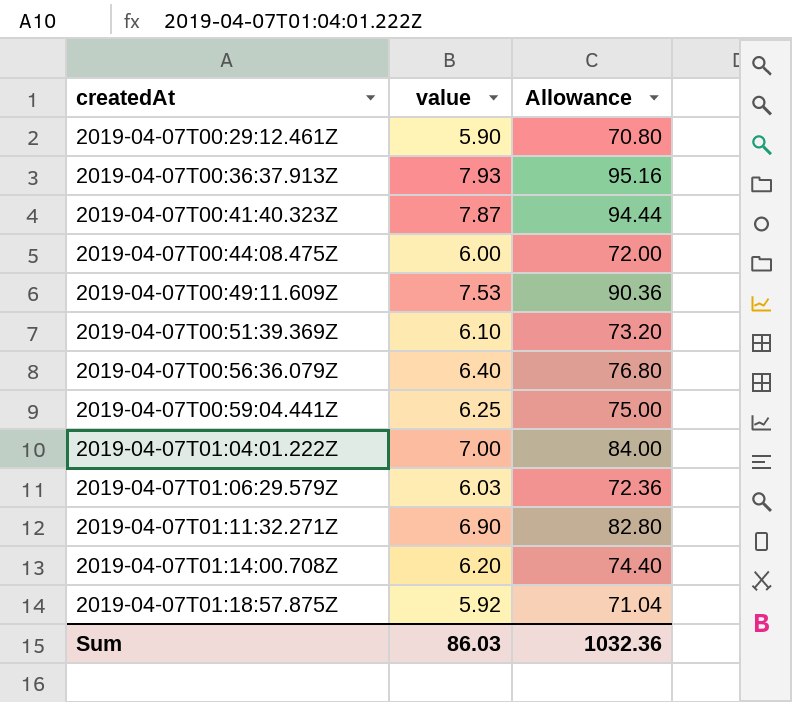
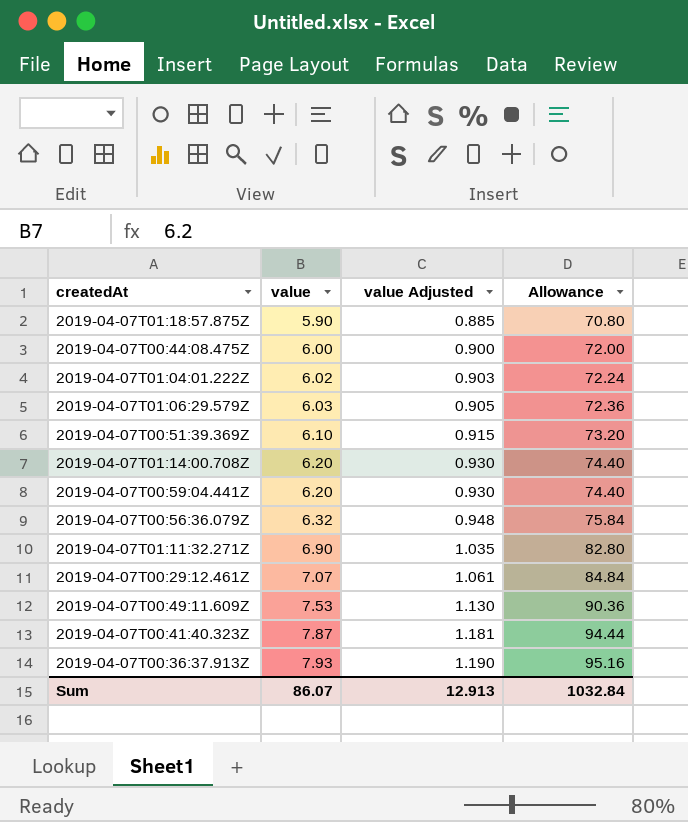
row order: createdAt ascending -> value ascending
column value Adjusted | formula: none -> [value] * 0.15
2019-04-07T01:18:57.875Z | value: 5.92 -> 5.90
2019-04-07T01:18:57.875Z | Allowance: 71.04 -> 70.80
2019-04-07T01:04:01.222Z | value: 7.00 -> 6.02
2019-04-07T01:04:01.222Z | Allowance: 84.00 -> 72.24
2019-04-07T00:59:04.441Z | value: 6.25 -> 6.20
2019-04-07T00:59:04.441Z | Allowance: 75.00 -> 74.40
2019-04-07T00:56:36.079Z | value: 6.40 -> 6.32
2019-04-07T00:56:36.079Z | Allowance: 76.80 -> 75.84
2019-04-07T00:29:12.461Z | value: 5.90 -> 7.07
2019-04-07T00:29:12.461Z | Allowance: 70.80 -> 84.84
Sum | value: 86.03 -> 86.07
Sum | Allowance: 1032.36 -> 1032.84

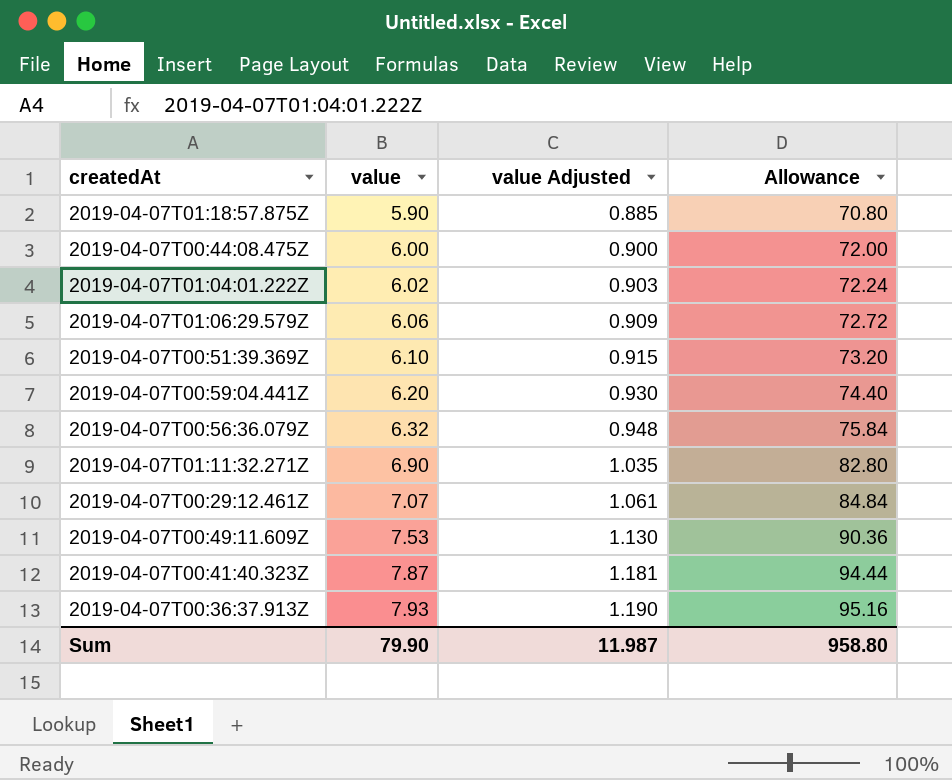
row 2019-04-07T01:14:00.708Z: 6.20 | 0.930 | 74.40 -> none
2019-04-07T01:06:29.579Z | value: 6.03 -> 6.06
2019-04-07T01:06:29.579Z | value Adjusted: 0.905 -> 0.909
2019-04-07T01:06:29.579Z | Allowance: 72.36 -> 72.72
Sum | value: 86.07 -> 79.90
Sum | value Adjusted: 12.913 -> 11.987
Sum | Allowance: 1032.84 -> 958.80

